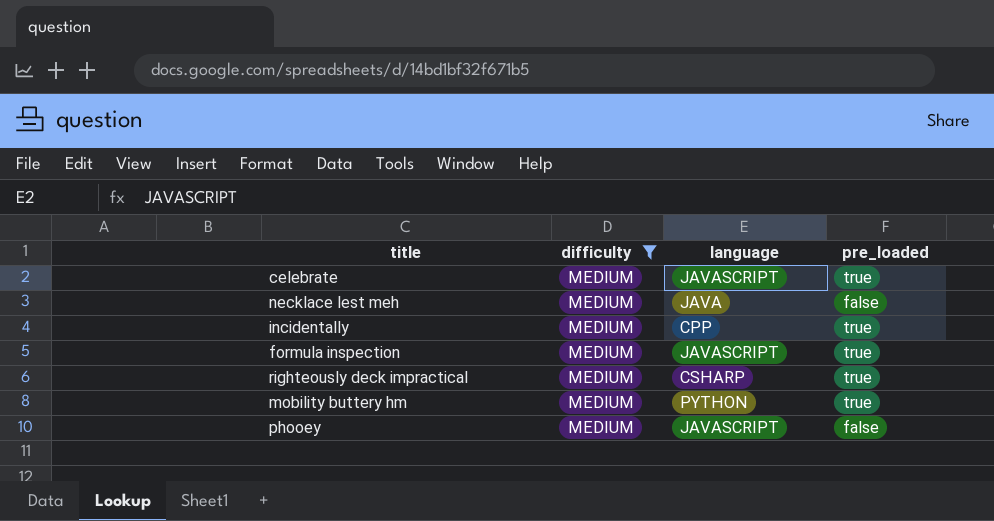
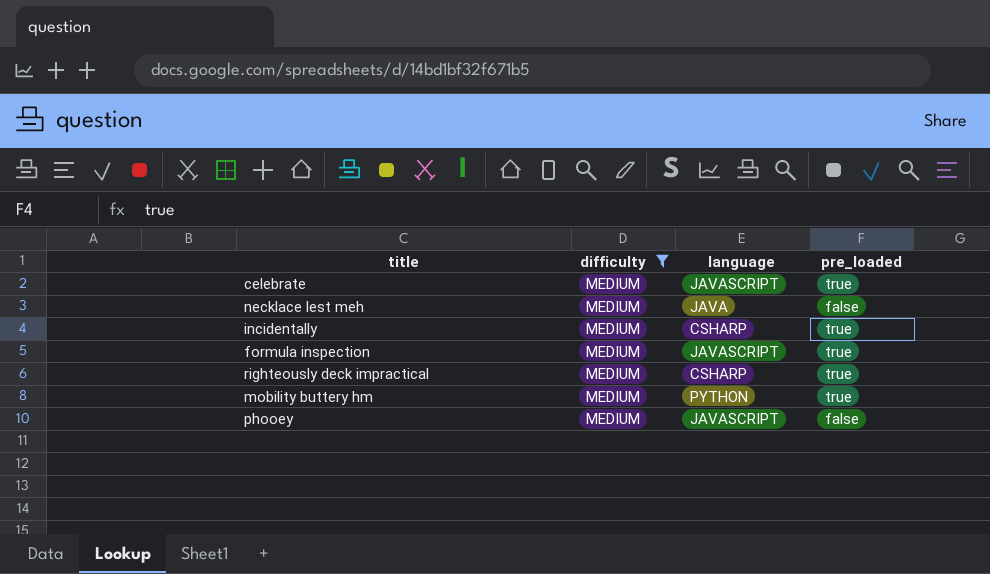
incidentally | language: CPP -> CSHARP

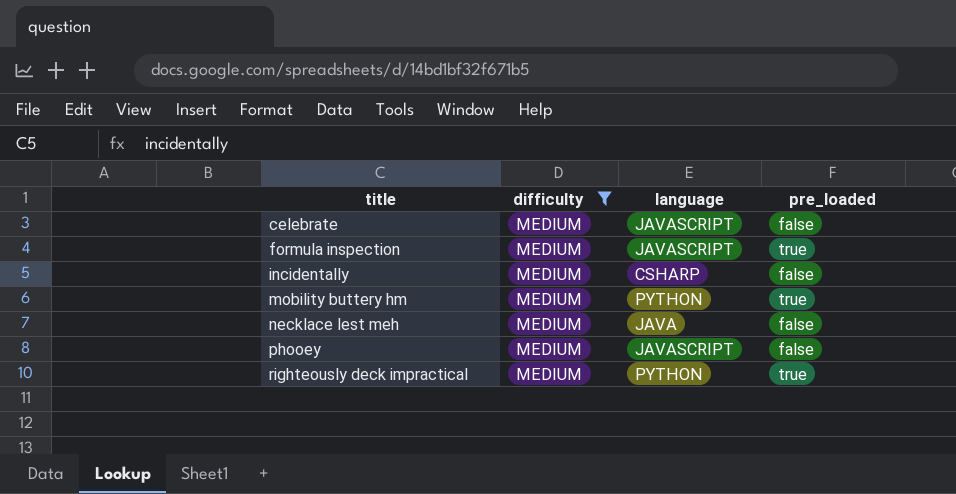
row order: none -> title ascending
celebrate | pre_loaded: true -> false
incidentally | pre_loaded: true -> false
righteously deck impractical | language: CSHARP -> PYTHON

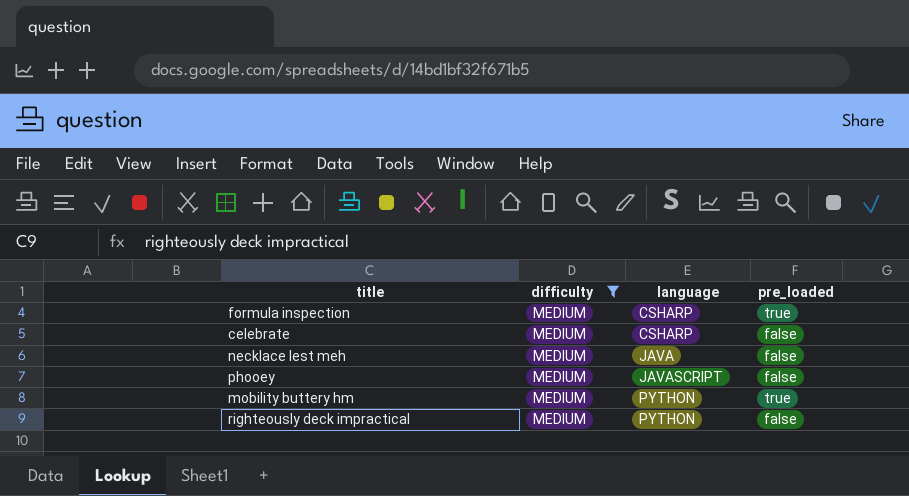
row order: title ascending -> language ascending
row incidentally: MEDIUM | CSHARP | false -> none
formula inspection | language: JAVASCRIPT -> CSHARP
celebrate | language: JAVASCRIPT -> CSHARP
righteously deck impractical | pre_loaded: true -> false

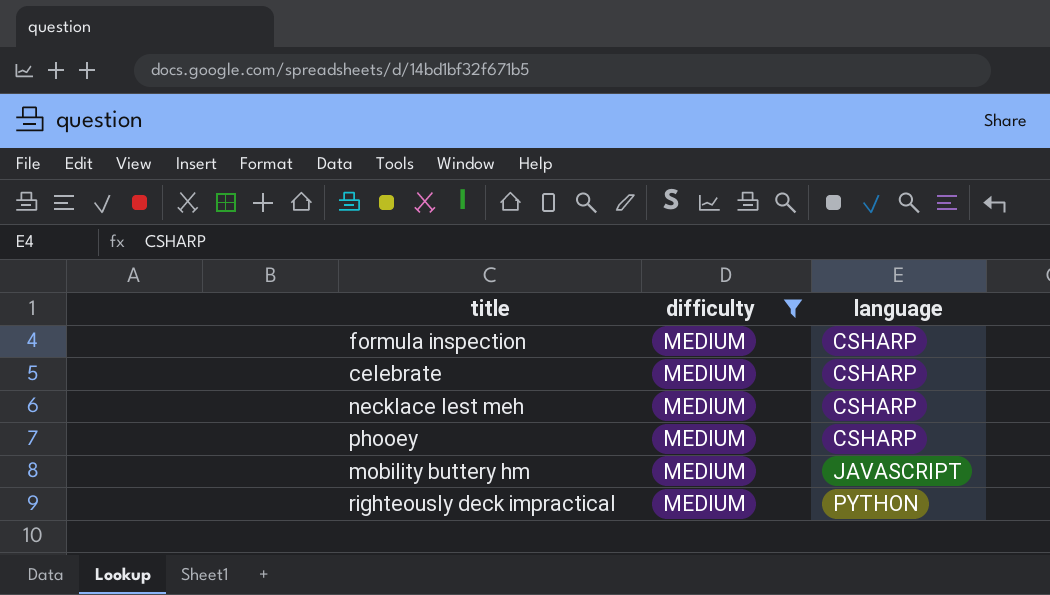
column pre_loaded | position: 4 -> none
necklace lest meh | language: JAVA -> CSHARP
phooey | language: JAVASCRIPT -> CSHARP
mobility buttery hm | language: PYTHON -> JAVASCRIPT

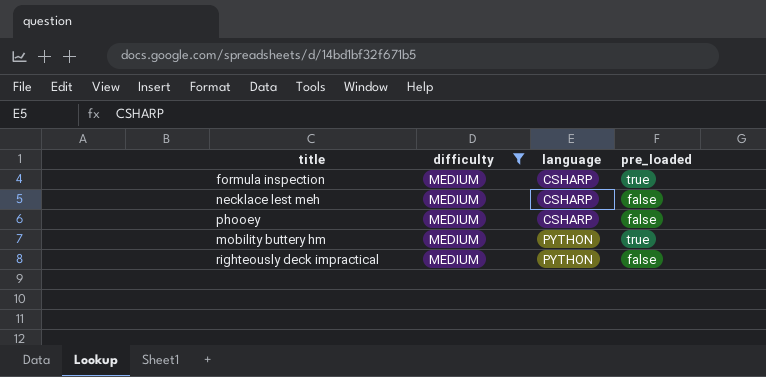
column pre_loaded | position: none -> 4
row celebrate: MEDIUM | CSHARP -> none
mobility buttery hm | language: JAVASCRIPT -> PYTHON

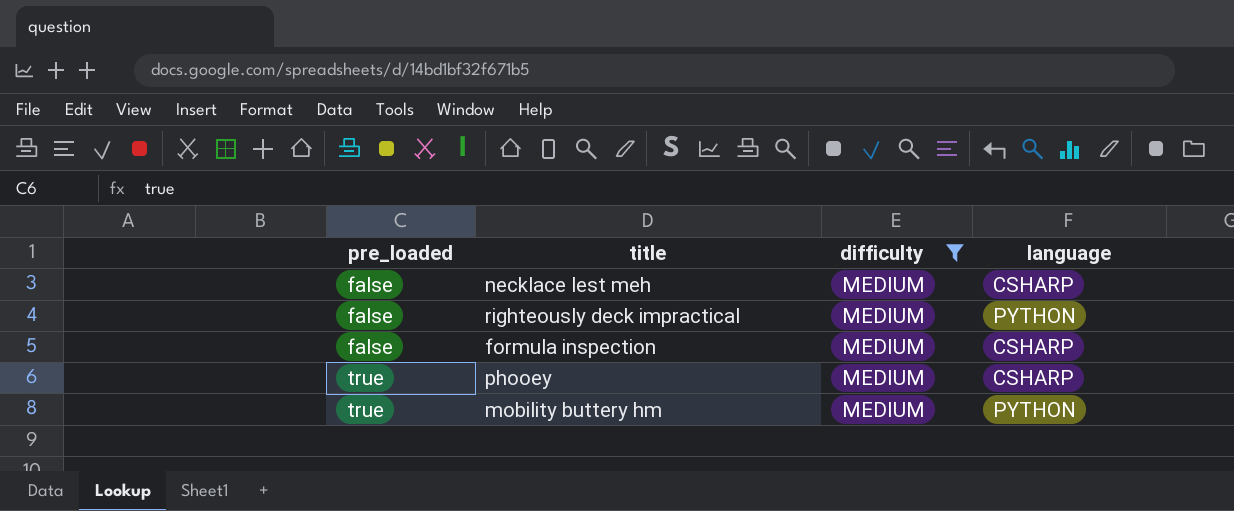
row order: language ascending -> pre_loaded ascending
column pre_loaded | position: 4 -> 1
formula inspection | pre_loaded: true -> false
phooey | pre_loaded: false -> true

